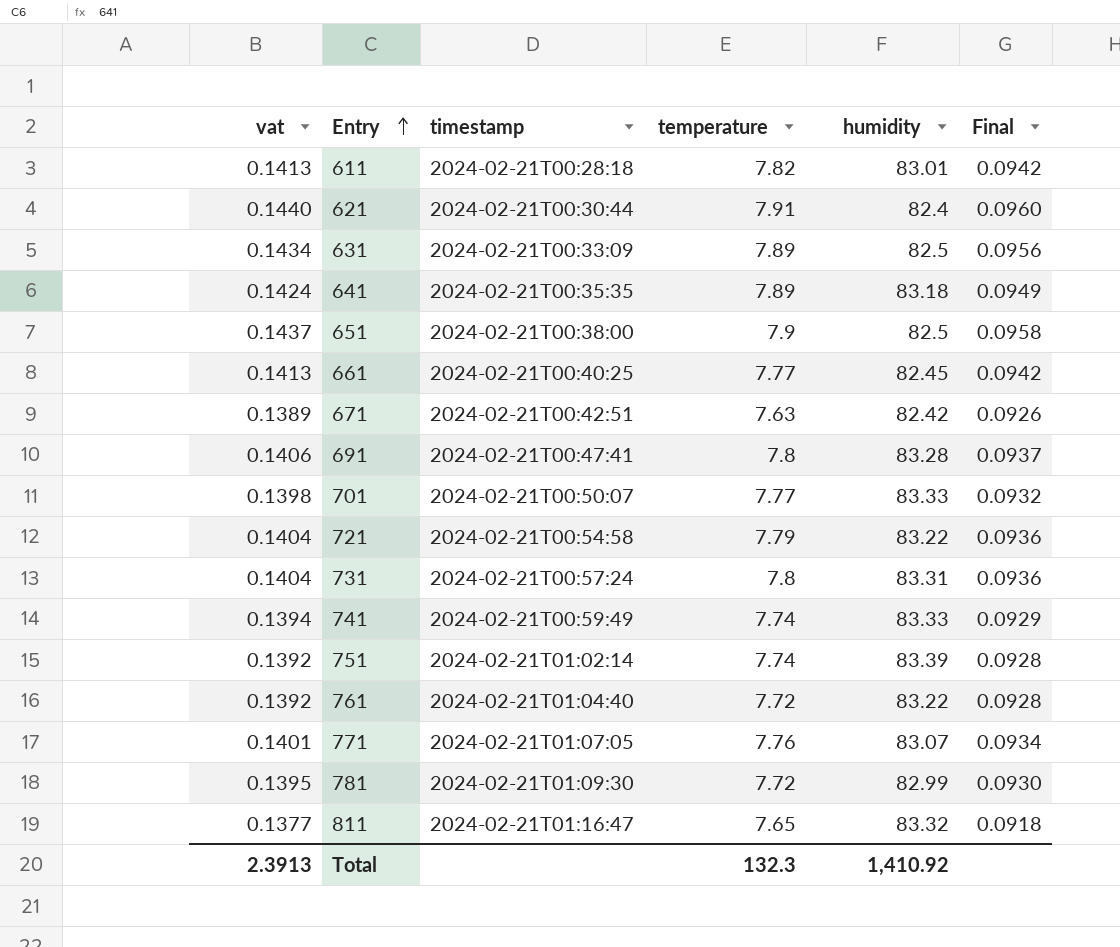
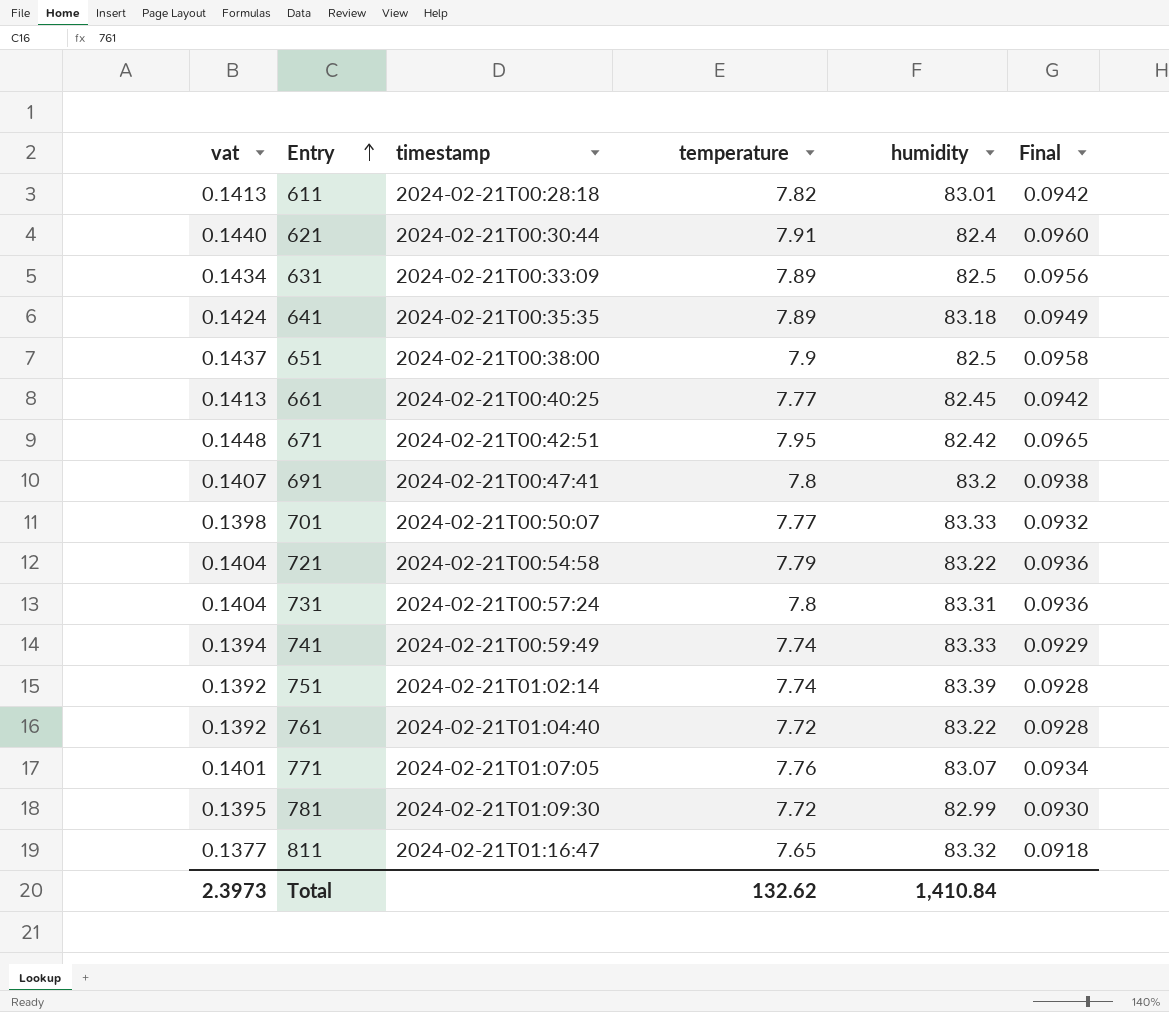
671 | vat: 0.1389 -> 0.1448
671 | temperature: 7.63 -> 7.95
671 | Final: 0.0926 -> 0.0965
691 | vat: 0.1406 -> 0.1407
691 | humidity: 83.28 -> 83.2
691 | Final: 0.0937 -> 0.0938
Total | vat: 2.3913 -> 2.3973
Total | temperature: 132.3 -> 132.62
Total | humidity: 1,410.92 -> 1,410.84

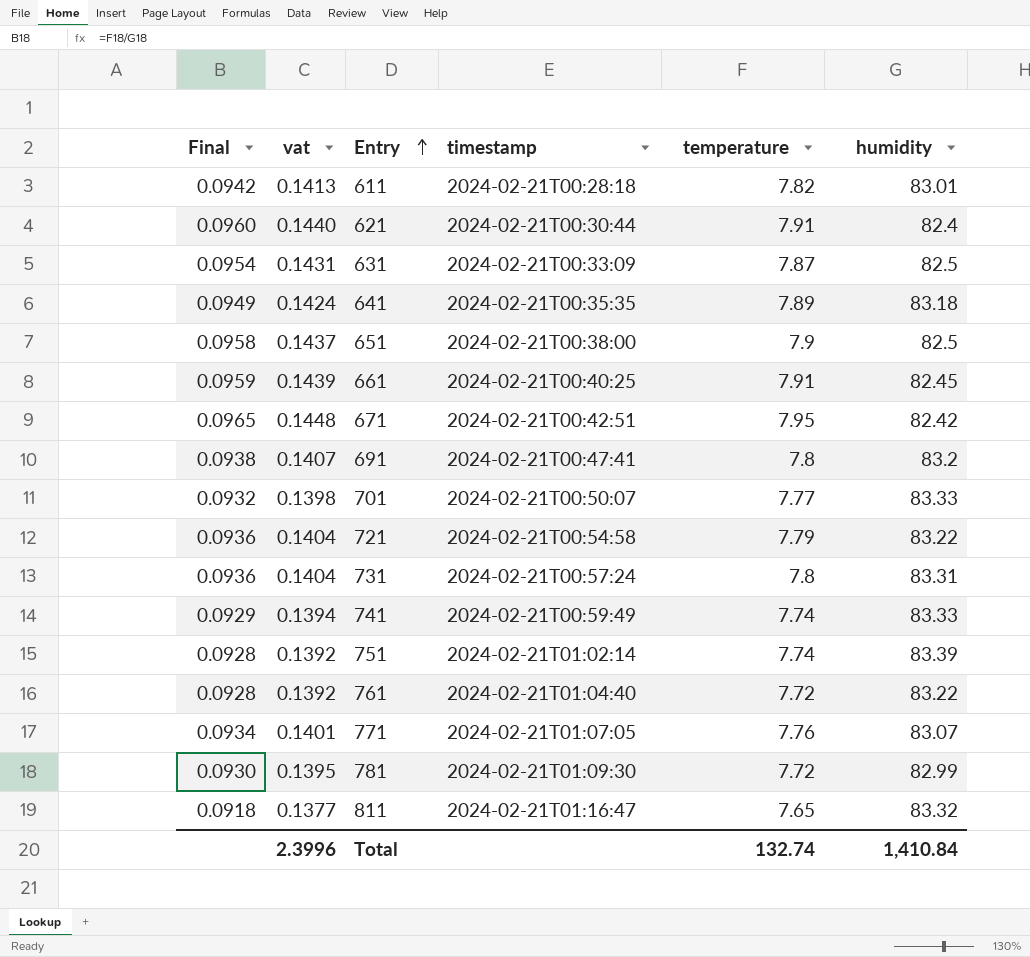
column Final | position: 6 -> 1
631 | Final: 0.0956 -> 0.0954
631 | vat: 0.1434 -> 0.1431
631 | temperature: 7.89 -> 7.87
661 | Final: 0.0942 -> 0.0959
661 | vat: 0.1413 -> 0.1439
661 | temperature: 7.77 -> 7.91
Total | vat: 2.3973 -> 2.3996
Total | temperature: 132.62 -> 132.74

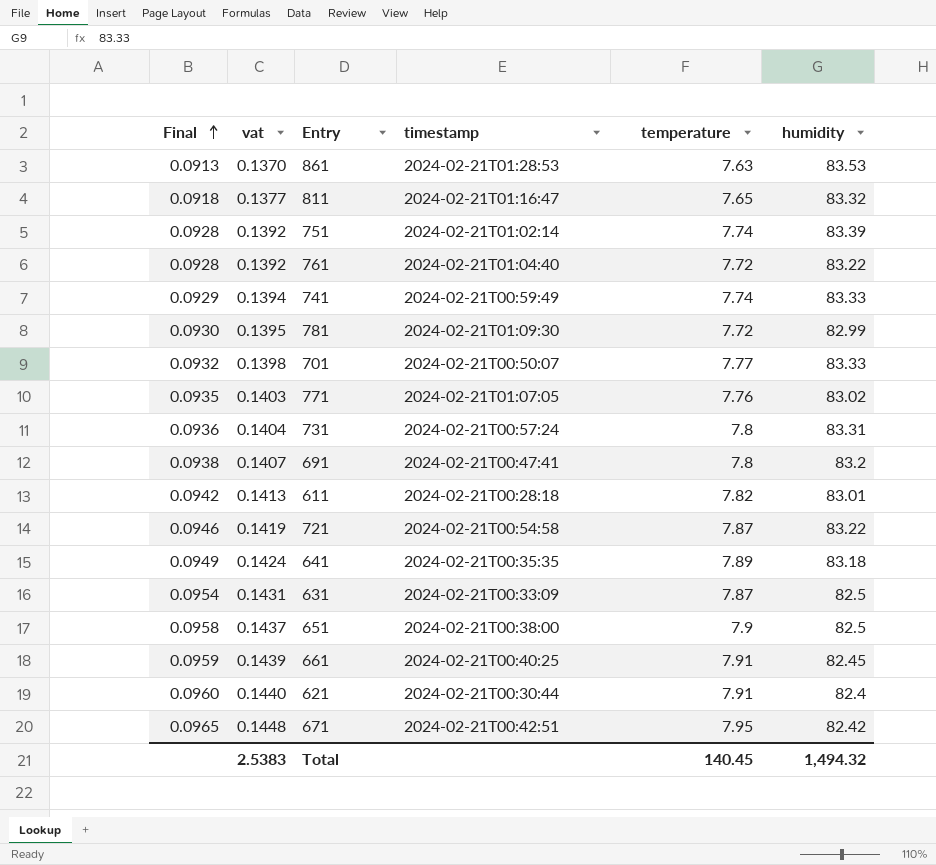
row order: Entry ascending -> Final ascending
row 861: none -> 0.0913 | 0.1370 | 2024-02-21T01:28:53 | 7.63 | 83.53
771 | Final: 0.0934 -> 0.0935
771 | vat: 0.1401 -> 0.1403
771 | humidity: 83.07 -> 83.02
721 | Final: 0.0936 -> 0.0946
721 | vat: 0.1404 -> 0.1419
721 | temperature: 7.79 -> 7.87
Total | vat: 2.3996 -> 2.5383
Total | temperature: 132.74 -> 140.45
Total | humidity: 1,410.84 -> 1,494.32

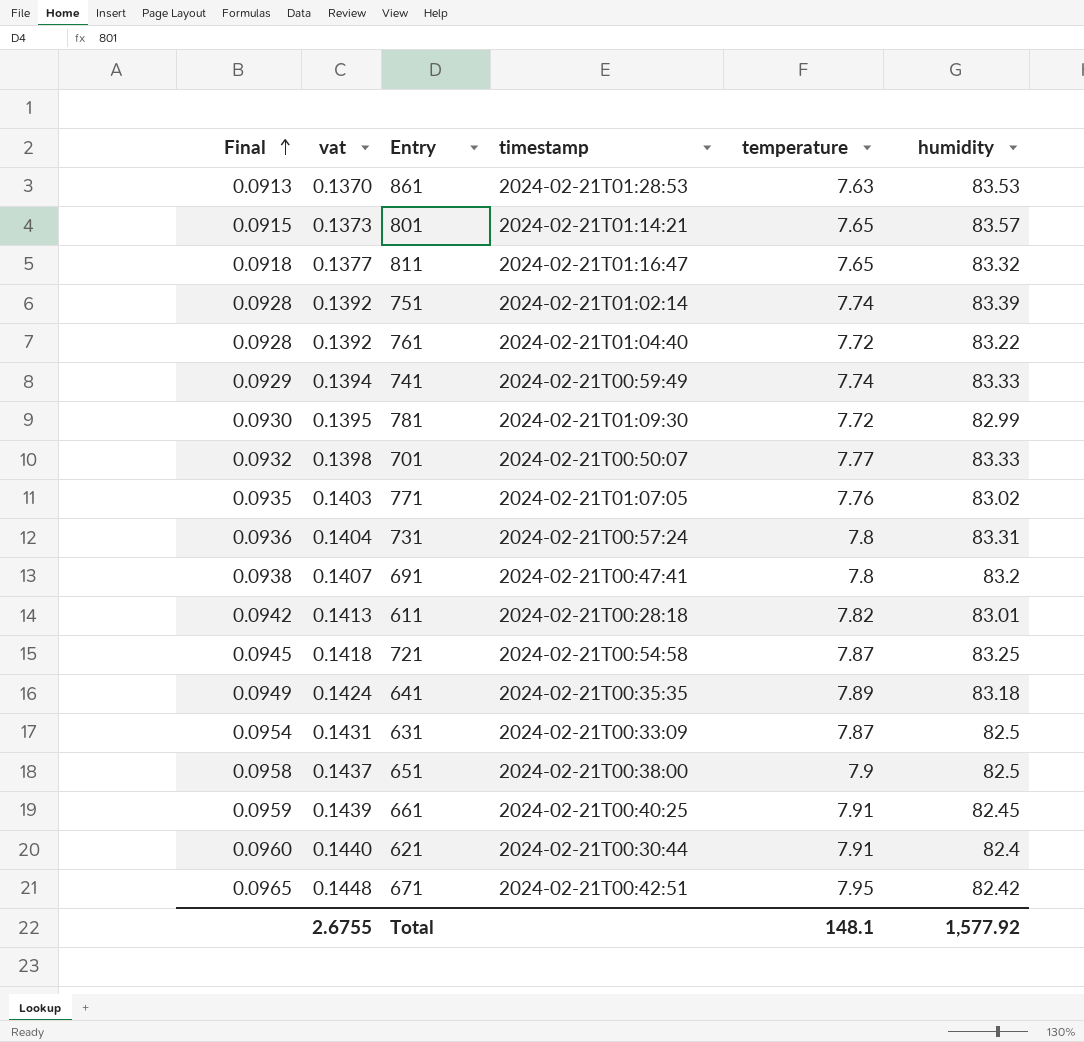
row 801: none -> 0.0915 | 0.1373 | 2024-02-21T01:14:21 | 7.65 | 83.57
721 | Final: 0.0946 -> 0.0945
721 | vat: 0.1419 -> 0.1418
721 | humidity: 83.22 -> 83.25
Total | vat: 2.5383 -> 2.6755
Total | temperature: 140.45 -> 148.1
Total | humidity: 1,494.32 -> 1,577.92

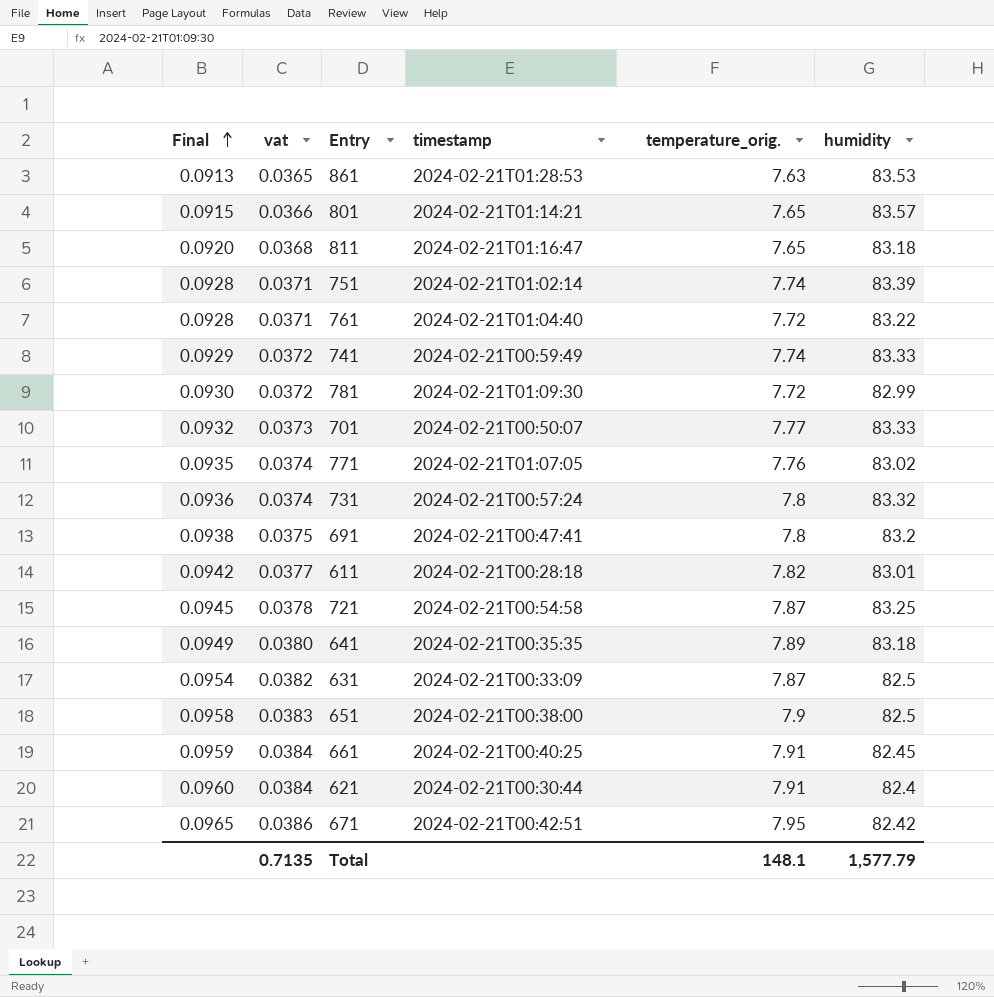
column vat | formula: [Final] * 1.5 -> [Final] * 0.4
column name: temperature -> temperature_orig.
811 | Final: 0.0918 -> 0.0920
811 | humidity: 83.32 -> 83.18
731 | humidity: 83.31 -> 83.32
Total | vat: 2.6755 -> 0.7135
Total | humidity: 1,577.92 -> 1,577.79

